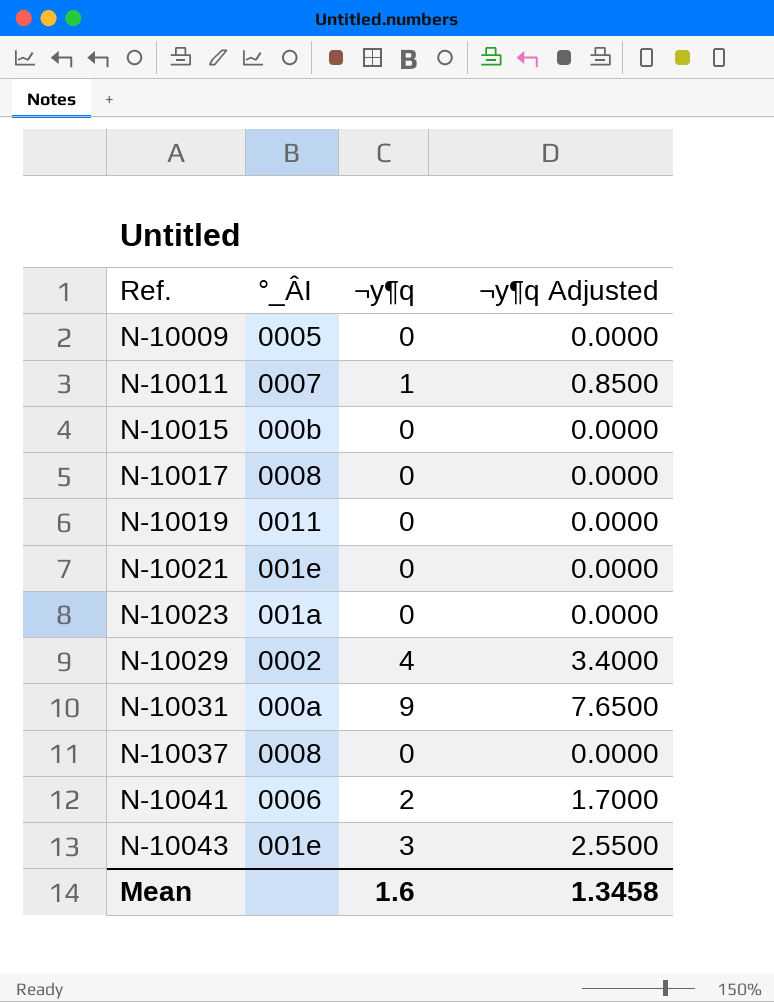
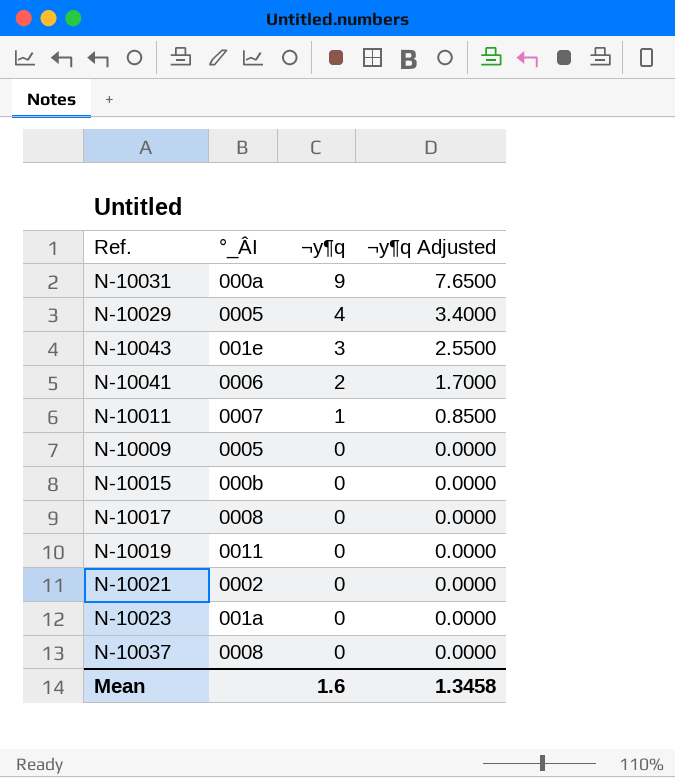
row order: Ref. ascending -> ¬y¶q descending
N-10029 | °_ÂI: 0002 -> 0005
N-10021 | °_ÂI: 001e -> 0002

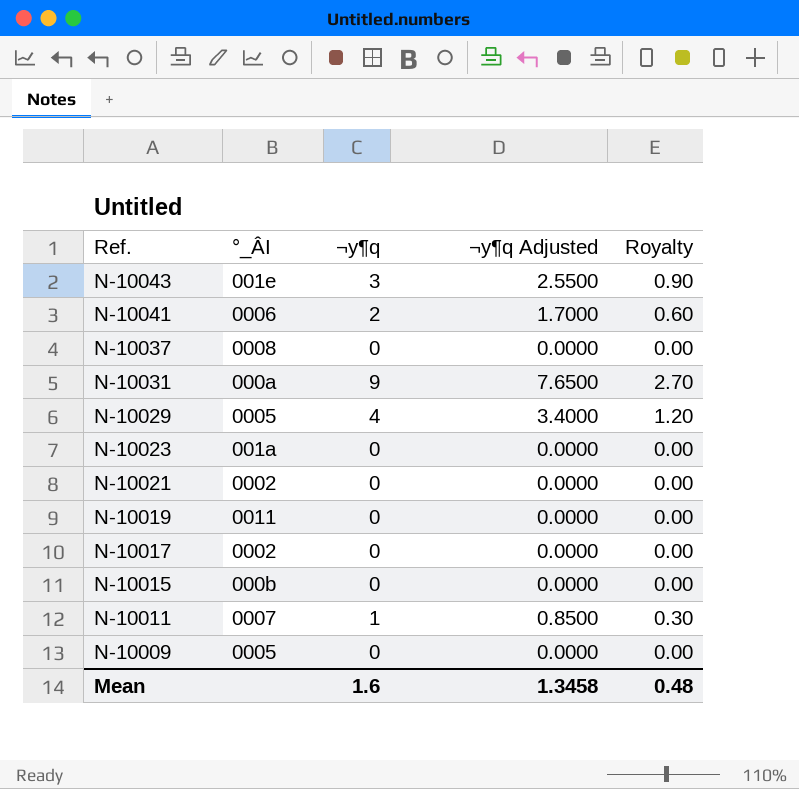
row order: ¬y¶q descending -> Ref. descending
column Royalty | formula: none -> [¬y¶q] * 0.3
N-10017 | °_ÂI: 0008 -> 0002

